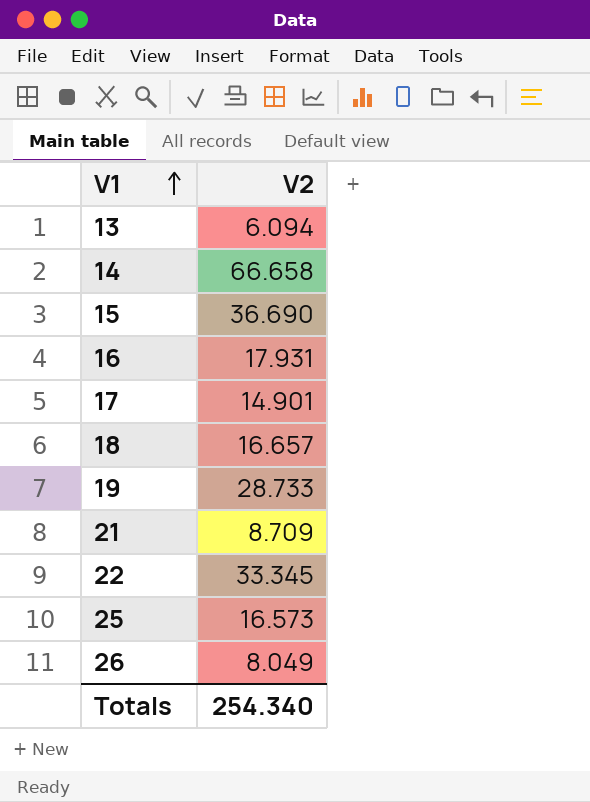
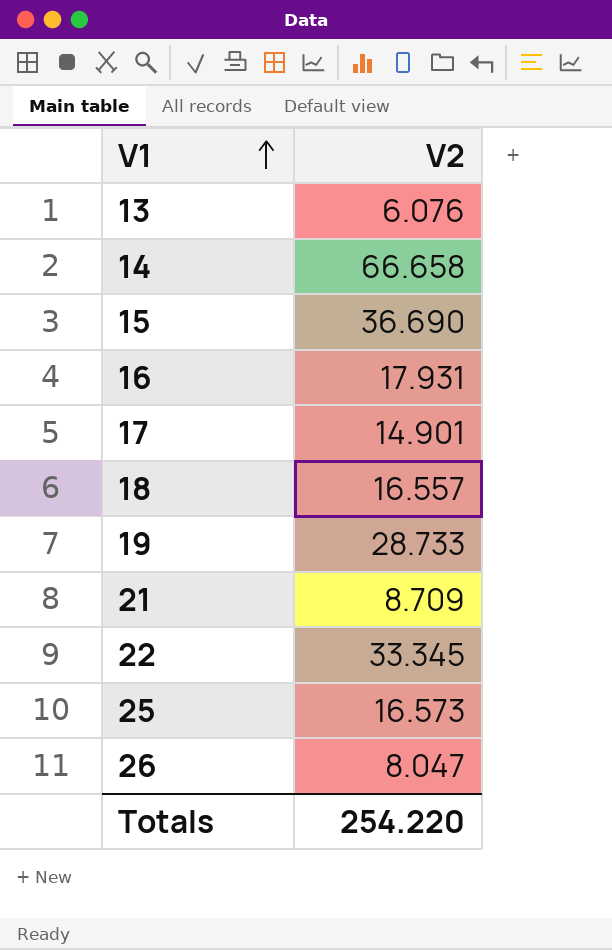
13 | V2: 6.094 -> 6.076
18 | V2: 16.657 -> 16.557
26 | V2: 8.049 -> 8.047
Totals | V2: 254.340 -> 254.220

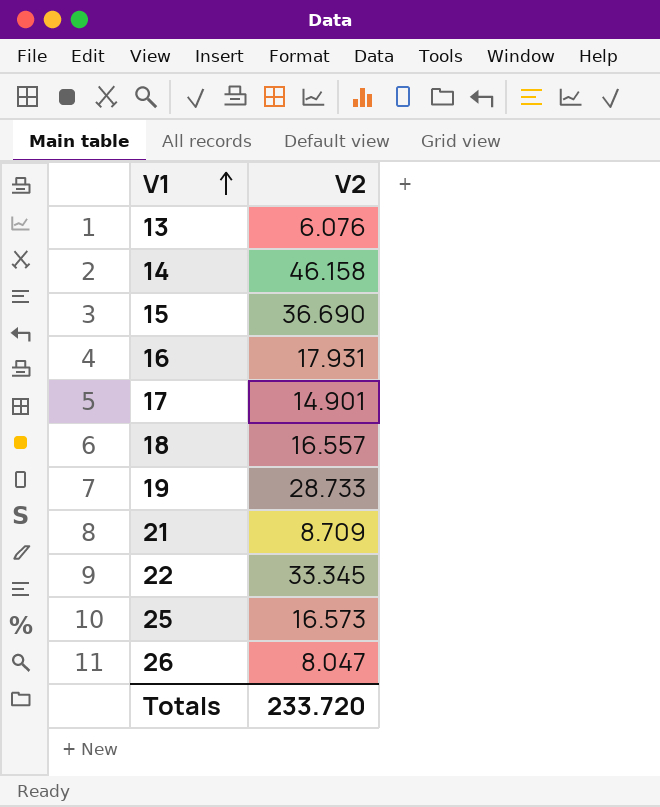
14 | V2: 66.658 -> 46.158
Totals | V2: 254.220 -> 233.720

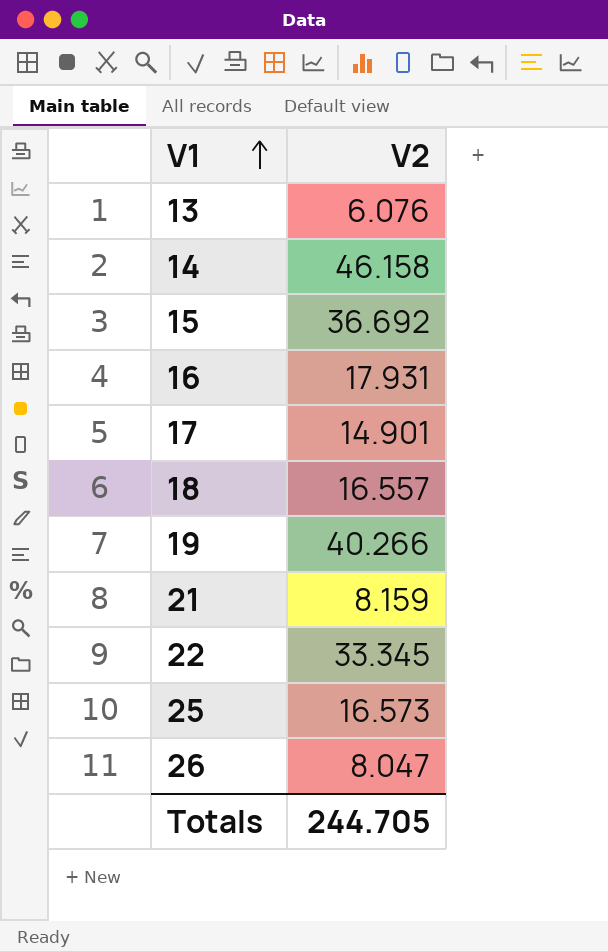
15 | V2: 36.690 -> 36.692
19 | V2: 28.733 -> 40.266
21 | V2: 8.709 -> 8.159
Totals | V2: 233.720 -> 244.705

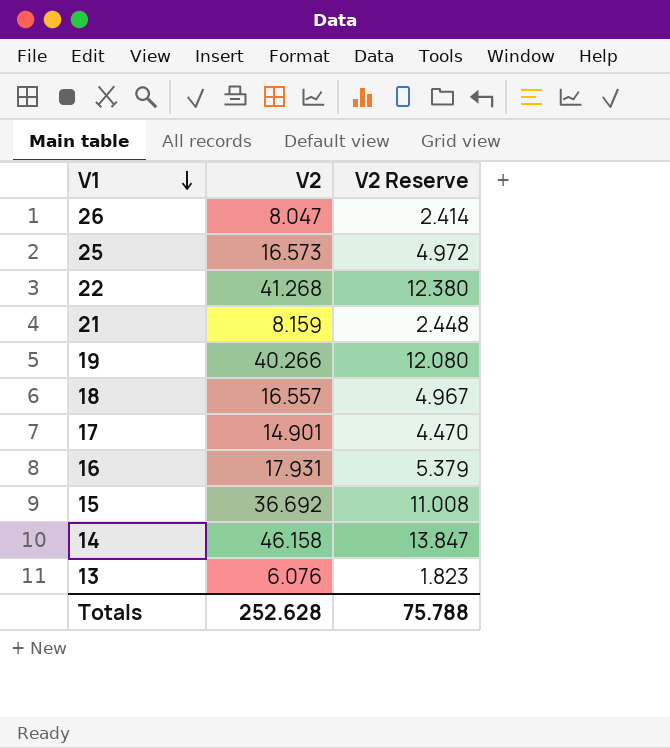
row order: V1 ascending -> V1 descending
column V2 Reserve | formula: none -> [V2] * 0.3
22 | V2: 33.345 -> 41.268
Totals | V2: 244.705 -> 252.628

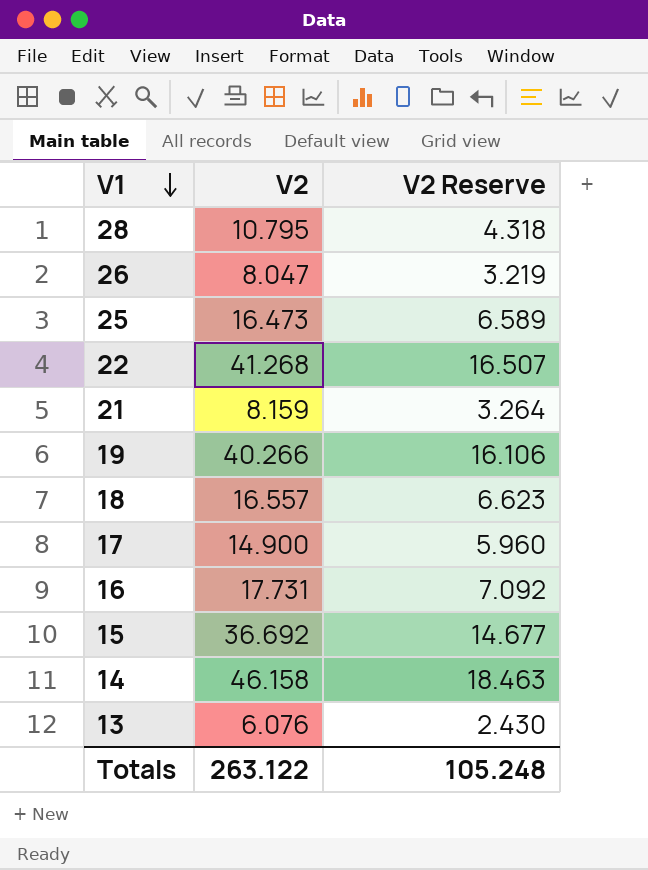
column V2 Reserve | formula: [V2] * 0.3 -> [V2] * 0.4
row 28: none -> 10.795 | 4.318
25 | V2: 16.573 -> 16.473
17 | V2: 14.901 -> 14.900
16 | V2: 17.931 -> 17.731
Totals | V2: 252.628 -> 263.122
Totals | V2 Reserve: 75.788 -> 105.248

